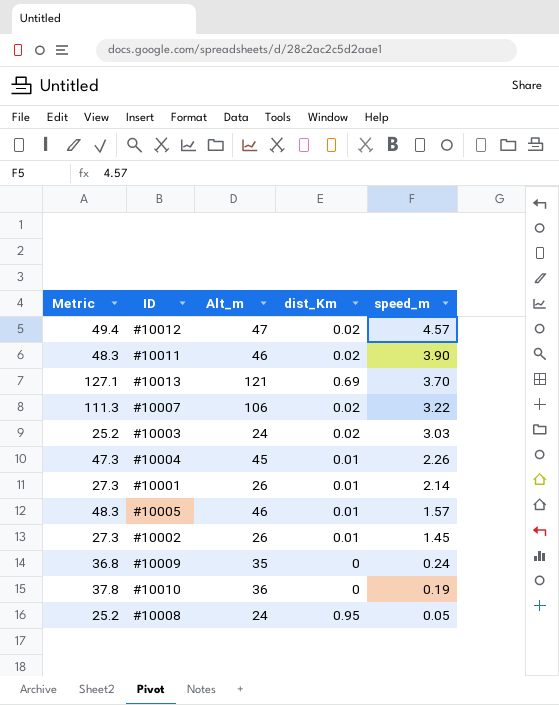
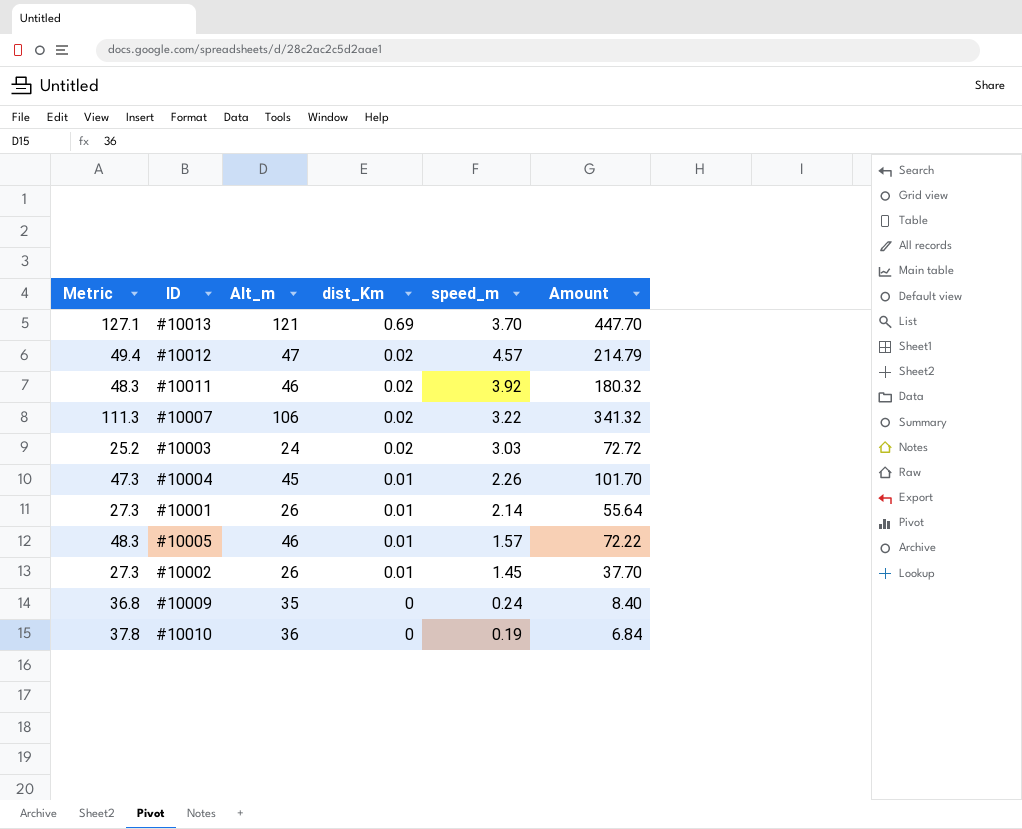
row order: speed_m descending -> dist_Km descending
column Amount | formula: none -> [Alt_m] * [speed_m]
row #10008: 25.2 | 24 | 0.95 | 0.05 -> none
#10011 | speed_m: 3.90 -> 3.92

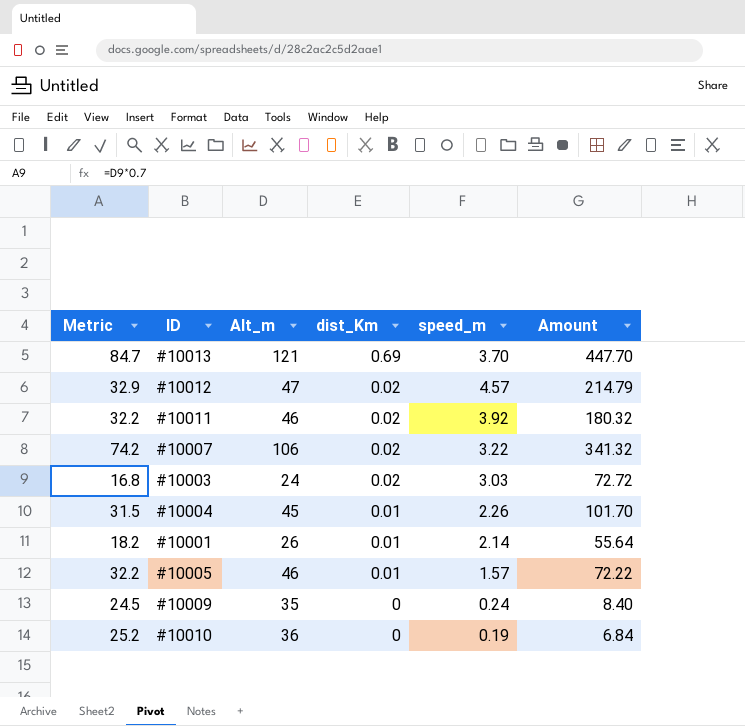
column Metric | formula: [Alt_m] * 1.05 -> [Alt_m] * 0.7
row #10002: 27.3 | 26 | 0.01 | 1.45 | 37.70 -> none

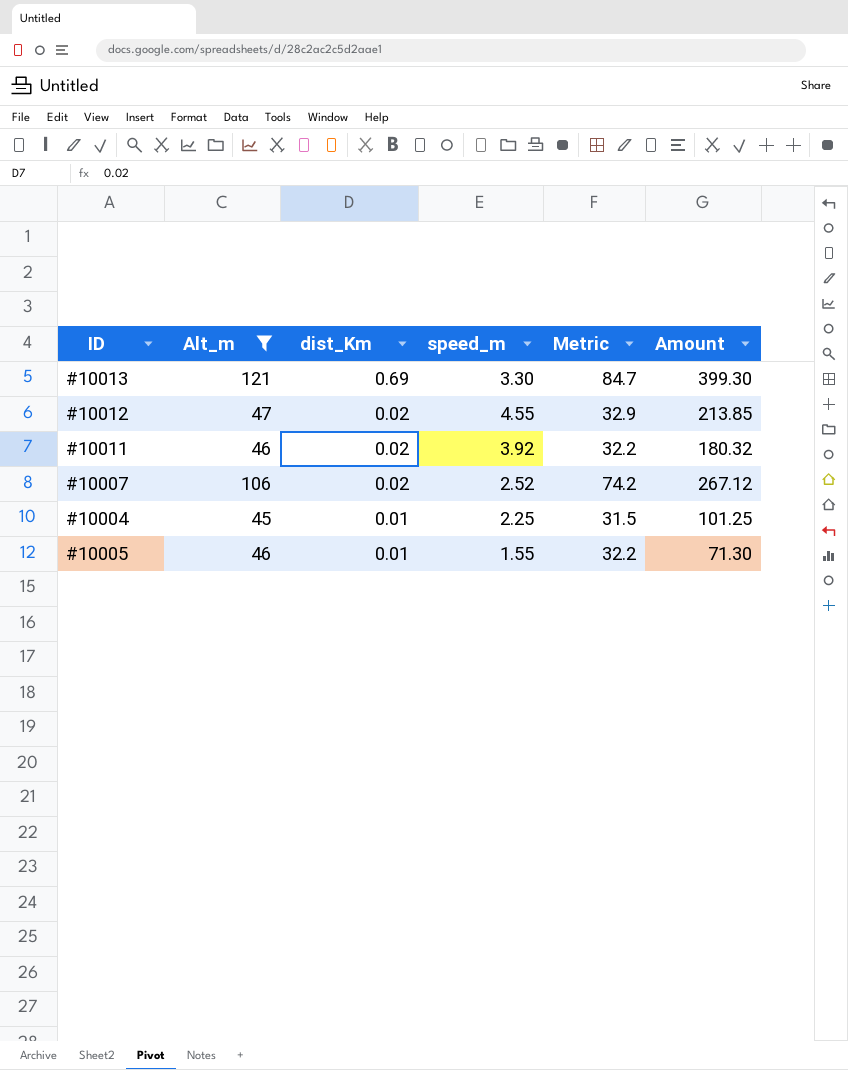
filter: none -> Alt_m >= 45
column Metric | position: 1 -> 5
#10013 | speed_m: 3.70 -> 3.30
#10013 | Amount: 447.70 -> 399.30
#10012 | speed_m: 4.57 -> 4.55
#10012 | Amount: 214.79 -> 213.85
#10007 | speed_m: 3.22 -> 2.52
#10007 | Amount: 341.32 -> 267.12
#10004 | speed_m: 2.26 -> 2.25
#10004 | Amount: 101.70 -> 101.25
#10005 | speed_m: 1.57 -> 1.55
#10005 | Amount: 72.22 -> 71.30

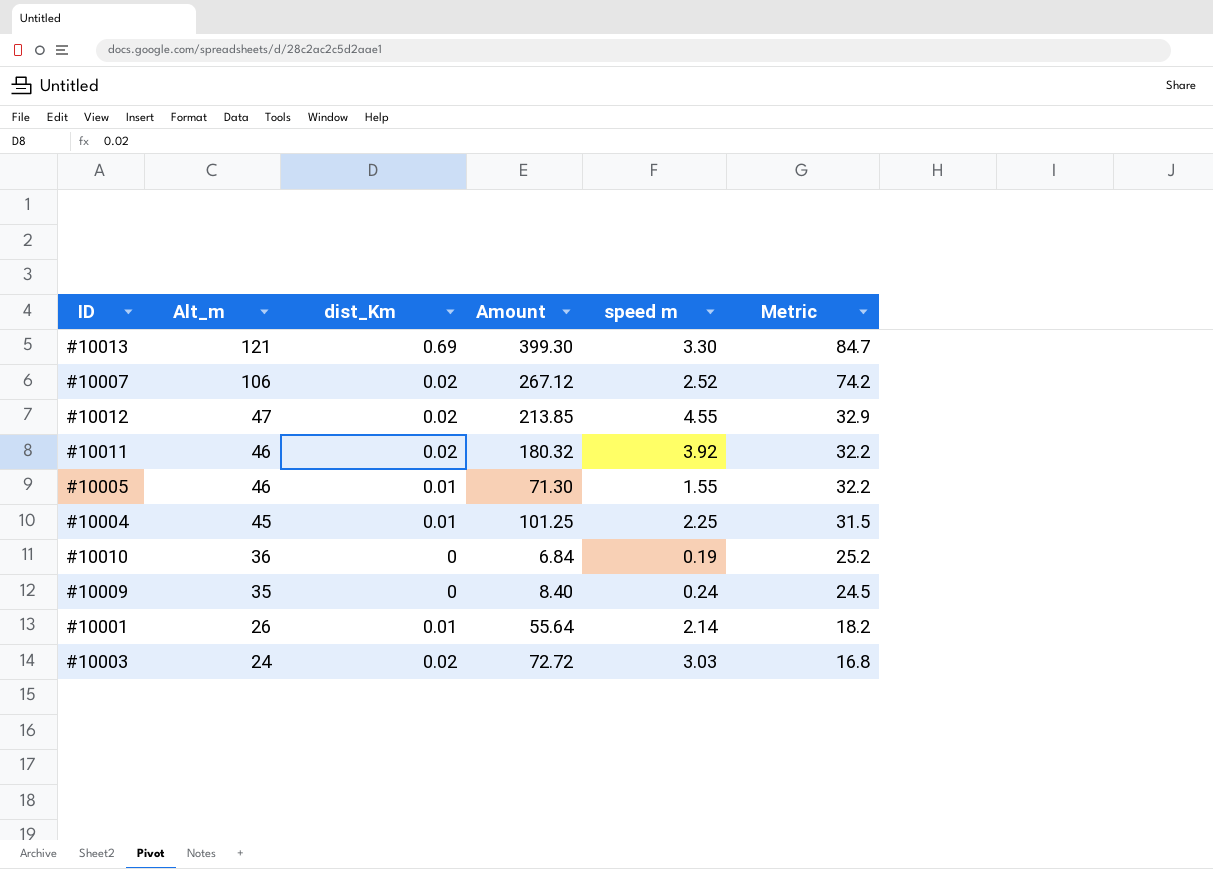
filter: Alt_m >= 45 -> none
row order: dist_Km descending -> Alt_m descending
column Amount | position: 6 -> 4
column name: speed_m -> speed m

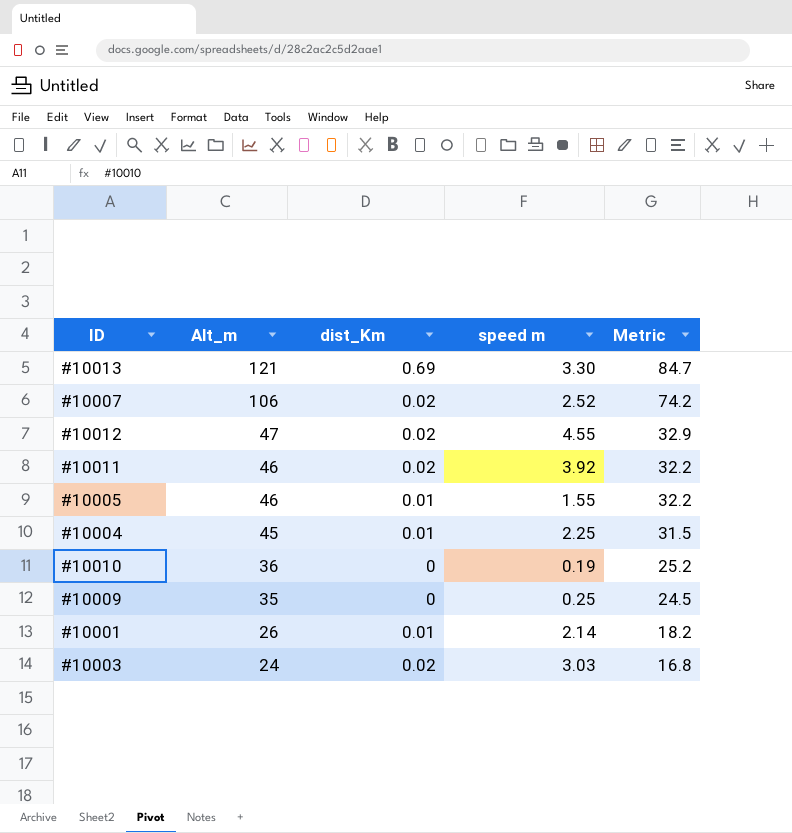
column Amount | formula: [Alt_m] * [speed m] -> none
#10009 | speed m: 0.24 -> 0.25

